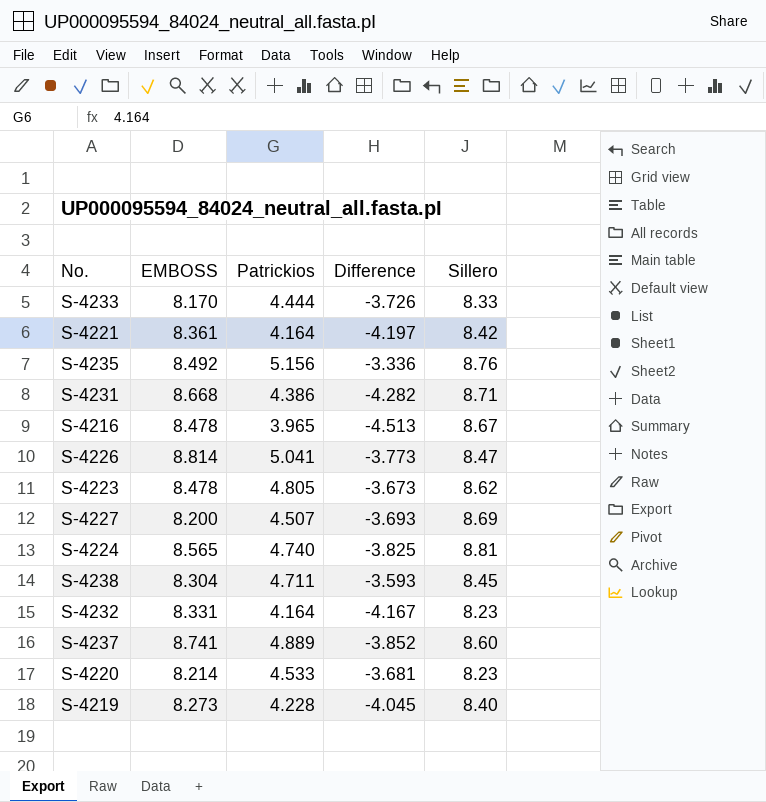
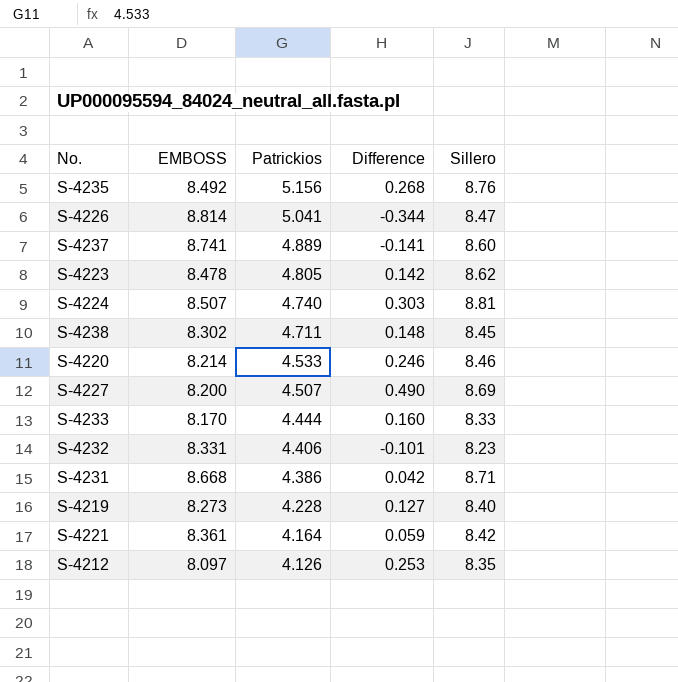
row order: none -> Patrickios descending
column Difference | formula: [Patrickios] - [EMBOSS] -> [Sillero] - [EMBOSS]
row S-4216: 8.478 | 3.965 | -4.513 | 8.67 -> none
S-4224 | EMBOSS: 8.565 -> 8.507
S-4238 | EMBOSS: 8.304 -> 8.302
S-4220 | Sillero: 8.23 -> 8.46
S-4232 | Patrickios: 4.164 -> 4.406
row S-4212: none -> 8.097 | 4.126 | 0.253 | 8.35

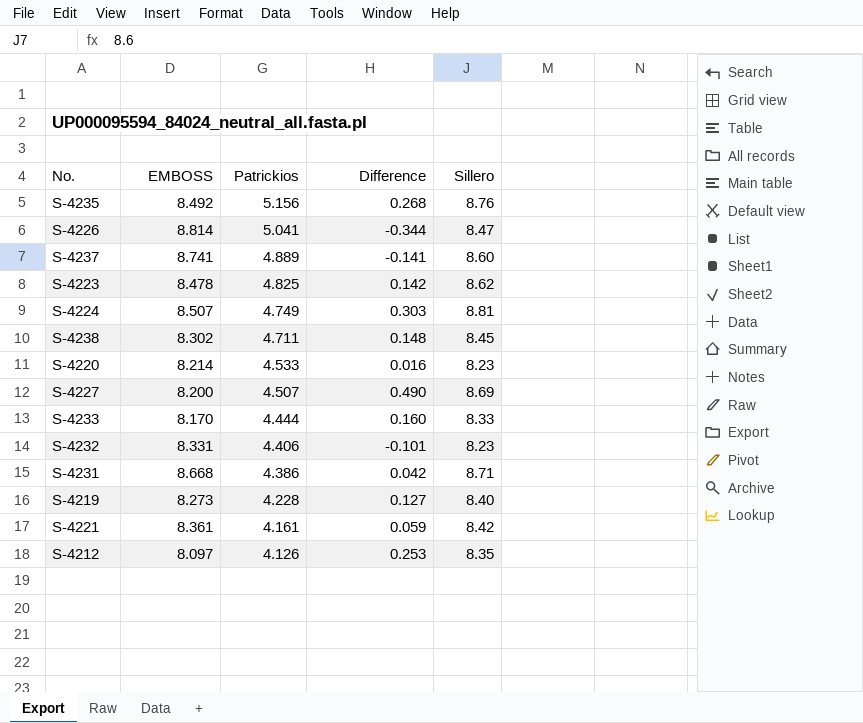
S-4223 | Patrickios: 4.805 -> 4.825
S-4224 | Patrickios: 4.740 -> 4.749
S-4220 | Difference: 0.246 -> 0.016
S-4220 | Sillero: 8.46 -> 8.23
S-4221 | Patrickios: 4.164 -> 4.161

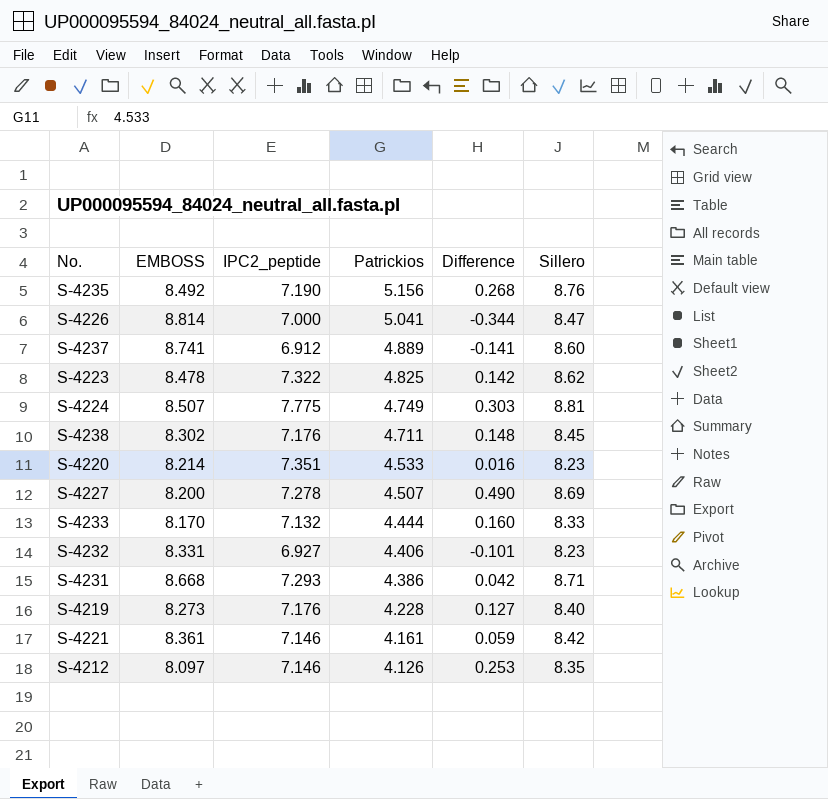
column IPC2_peptide | position: none -> 3

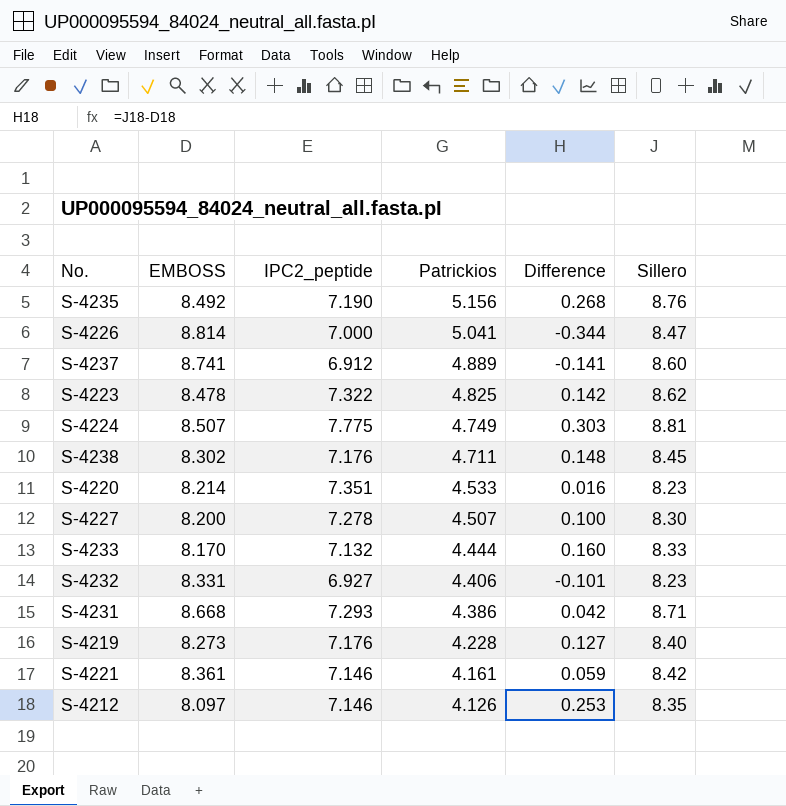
S-4227 | Difference: 0.490 -> 0.100
S-4227 | Sillero: 8.69 -> 8.30

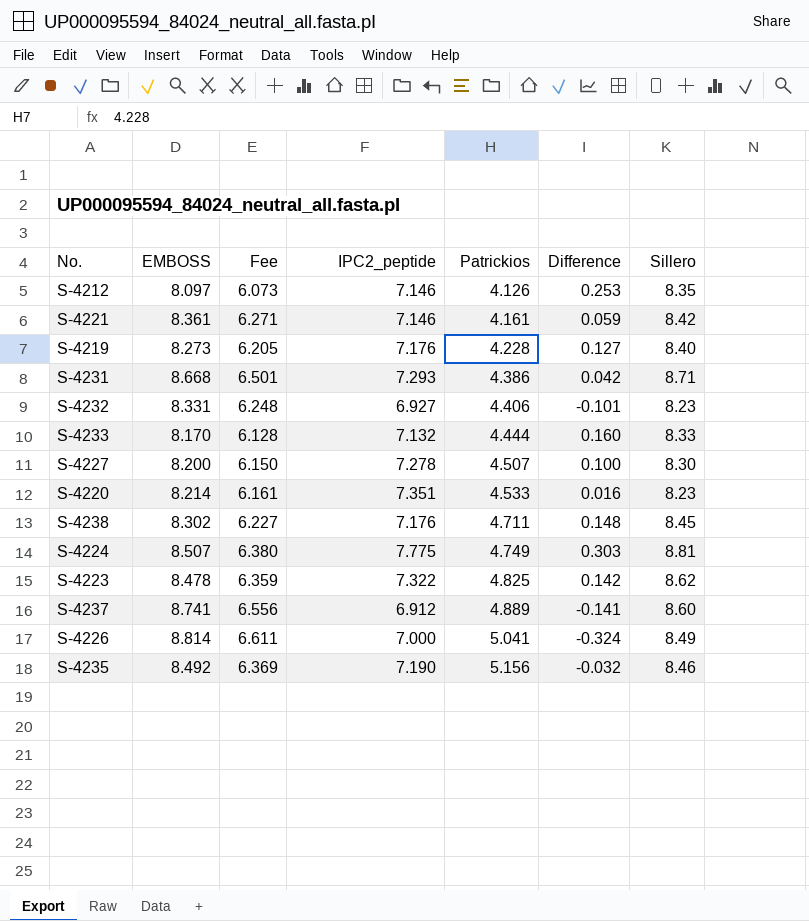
row order: Patrickios descending -> Patrickios ascending
column Fee | formula: none -> [EMBOSS] * 0.75
S-4226 | Difference: -0.344 -> -0.324
S-4226 | Sillero: 8.47 -> 8.49
S-4235 | Difference: 0.268 -> -0.032
S-4235 | Sillero: 8.76 -> 8.46

